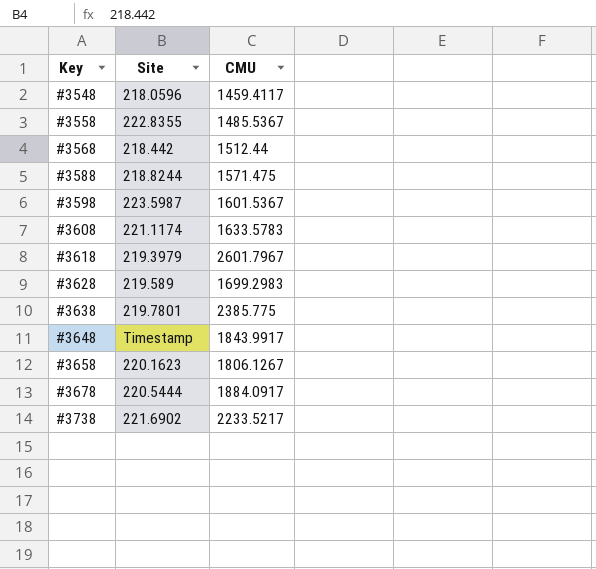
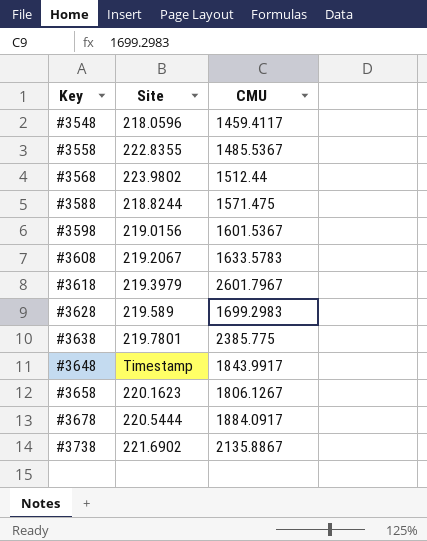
#3568 | Site: 218.442 -> 223.9802
#3598 | Site: 223.5987 -> 219.0156
#3608 | Site: 221.1174 -> 219.2067
#3738 | CMU: 2233.5217 -> 2135.8867

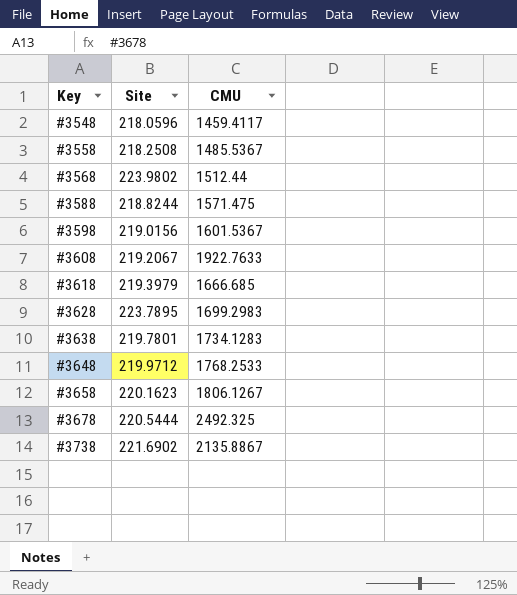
#3558 | Site: 222.8355 -> 218.2508
#3608 | CMU: 1633.5783 -> 1922.7633
#3618 | CMU: 2601.7967 -> 1666.685
#3628 | Site: 219.589 -> 223.7895
#3638 | CMU: 2385.775 -> 1734.1283
#3648 | Site: Timestamp -> 219.9712
#3648 | CMU: 1843.9917 -> 1768.2533
#3678 | CMU: 1884.0917 -> 2492.325

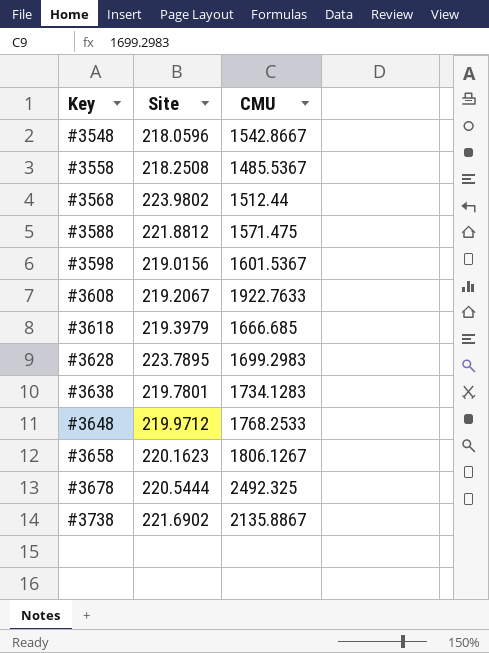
#3548 | CMU: 1459.4117 -> 1542.8667
#3588 | Site: 218.8244 -> 221.8812

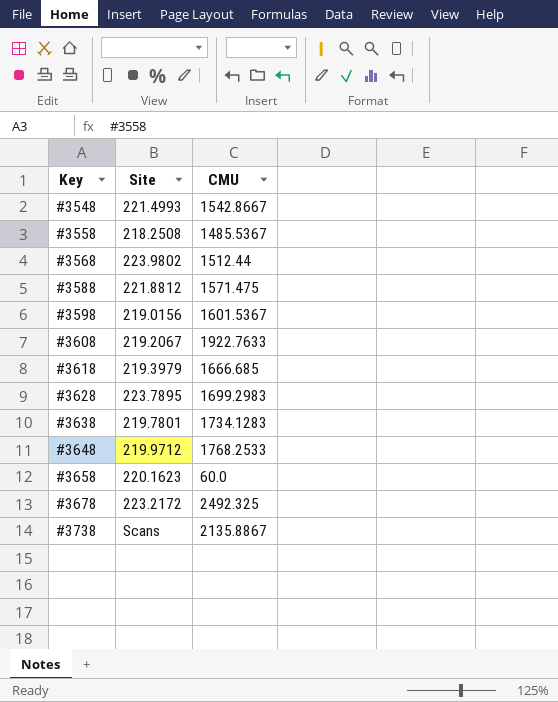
#3548 | Site: 218.0596 -> 221.4993
#3658 | CMU: 1806.1267 -> 60.0
#3678 | Site: 220.5444 -> 223.2172
#3738 | Site: 221.6902 -> Scans

